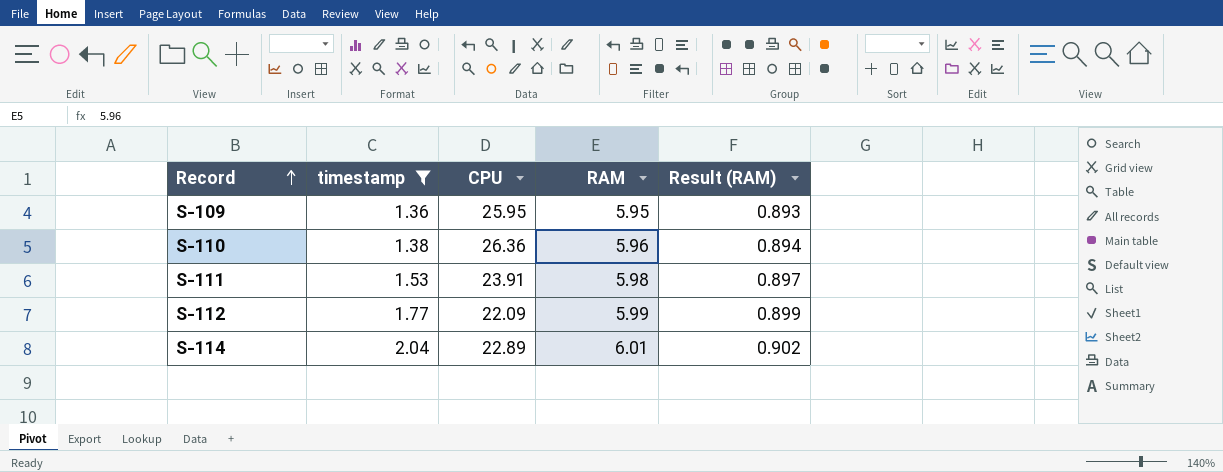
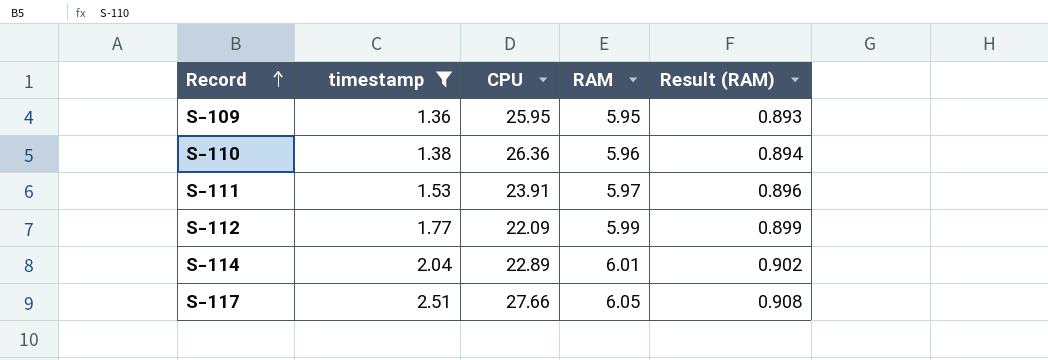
S-111 | RAM: 5.98 -> 5.97
S-111 | Result (RAM): 0.897 -> 0.896
row S-117: none -> 2.51 | 27.66 | 6.05 | 0.908

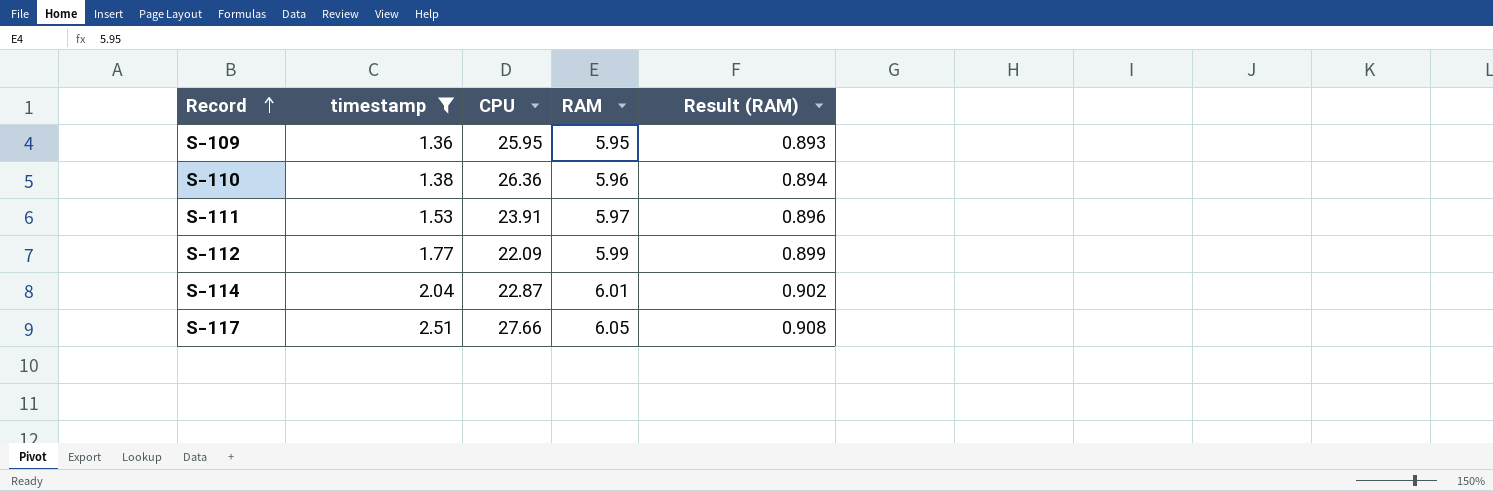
S-114 | CPU: 22.89 -> 22.87

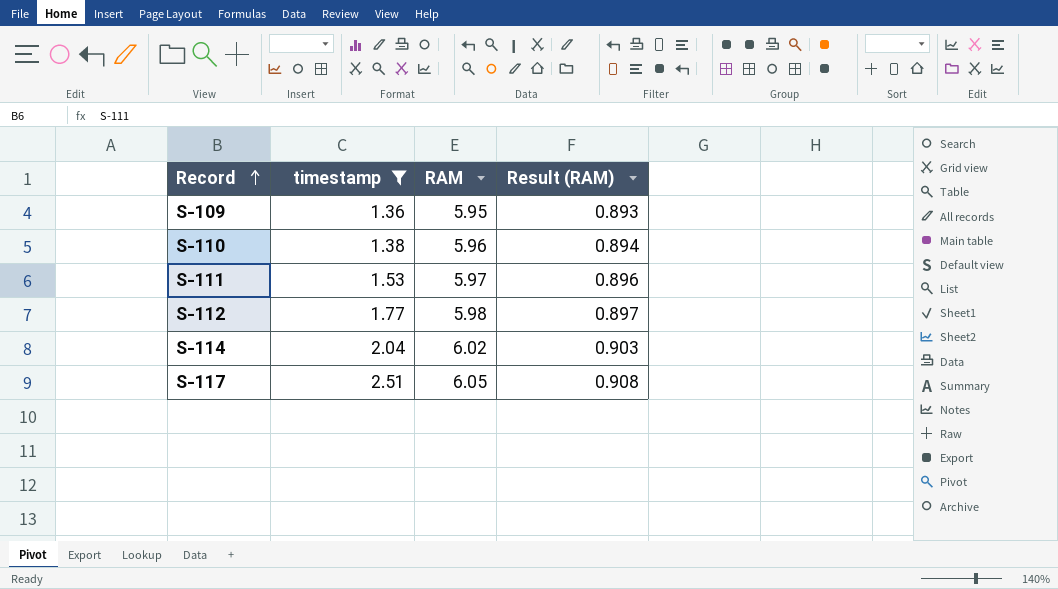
column CPU | position: 3 -> none
S-112 | RAM: 5.99 -> 5.98
S-112 | Result (RAM): 0.899 -> 0.897
S-114 | RAM: 6.01 -> 6.02
S-114 | Result (RAM): 0.902 -> 0.903

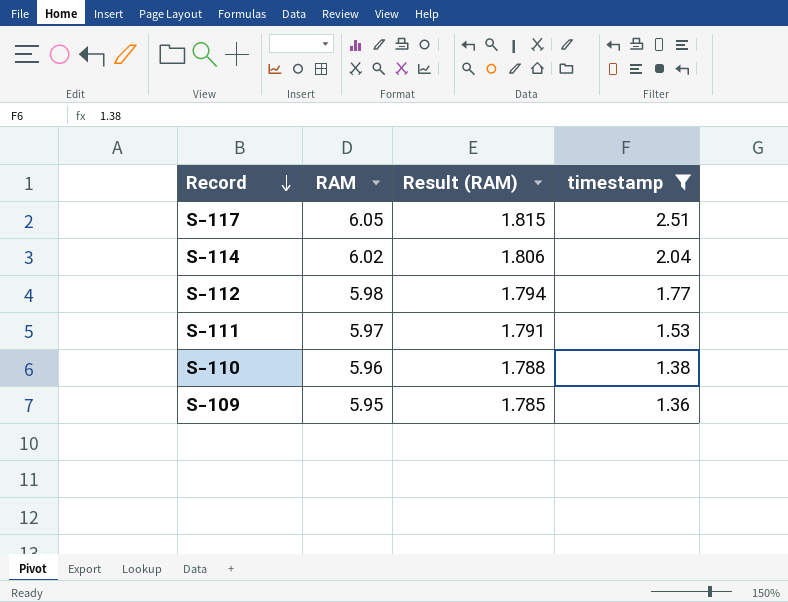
row order: Record ascending -> Record descending
column Result (RAM) | formula: [RAM] * 0.15 -> [RAM] * 0.3
column timestamp | position: 2 -> 4

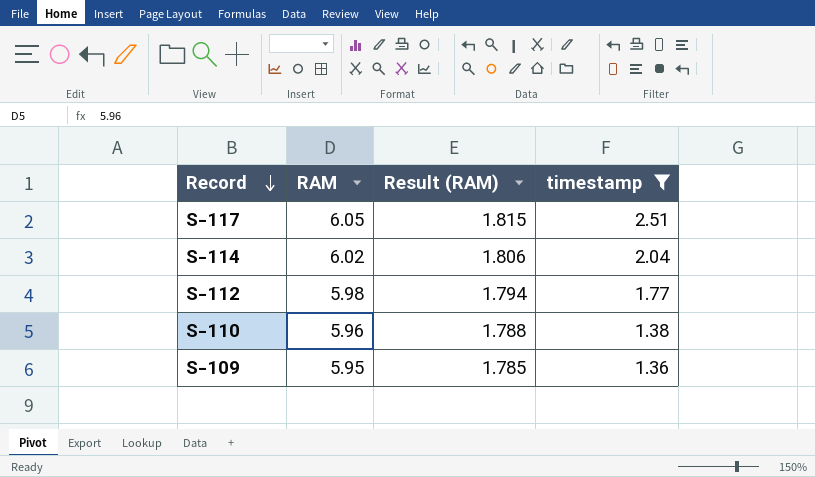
row S-111: 5.97 | 1.791 | 1.53 -> none

